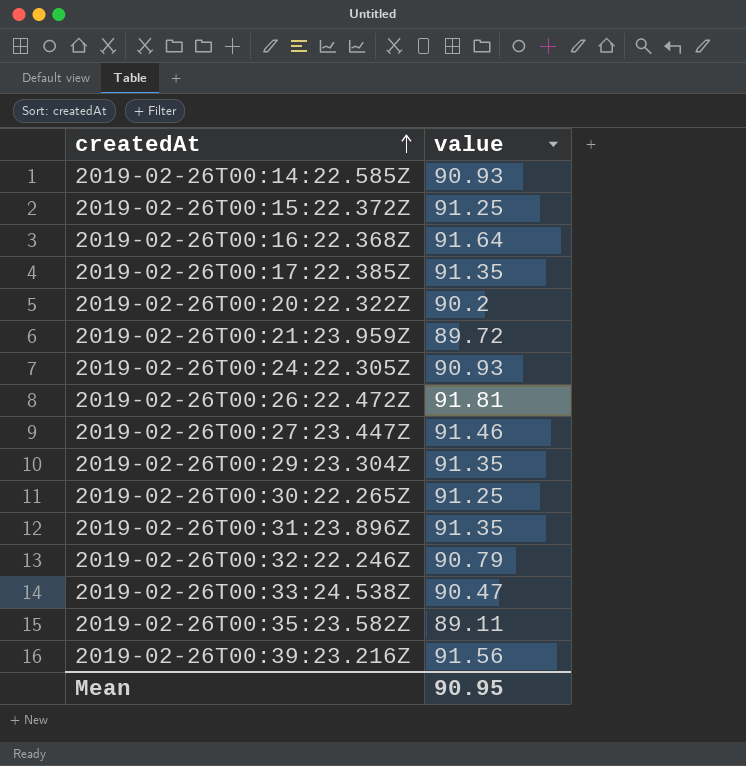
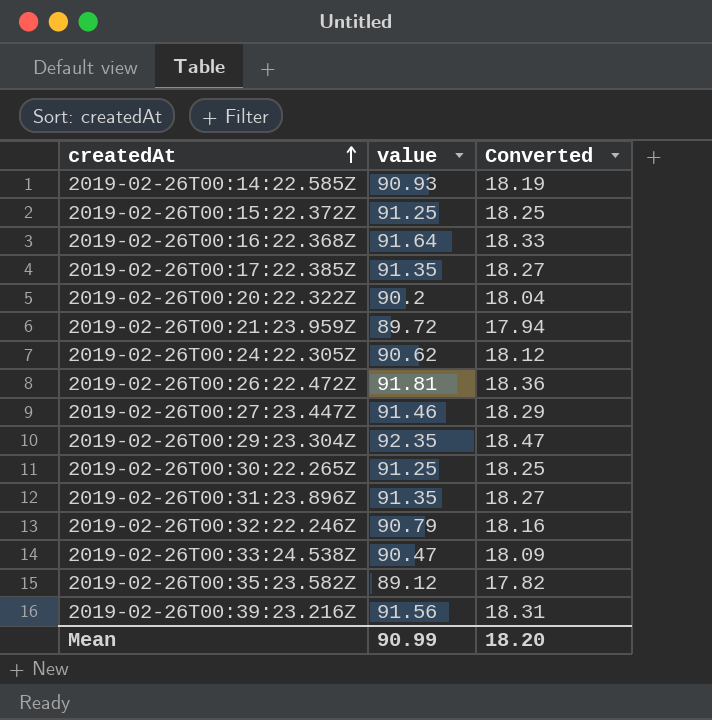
column Converted | formula: none -> [value] * 0.2
2019-02-26T00:24:22.305Z | value: 90.93 -> 90.62
2019-02-26T00:29:23.304Z | value: 91.35 -> 92.35
2019-02-26T00:35:23.582Z | value: 89.11 -> 89.12
Mean | value: 90.95 -> 90.99

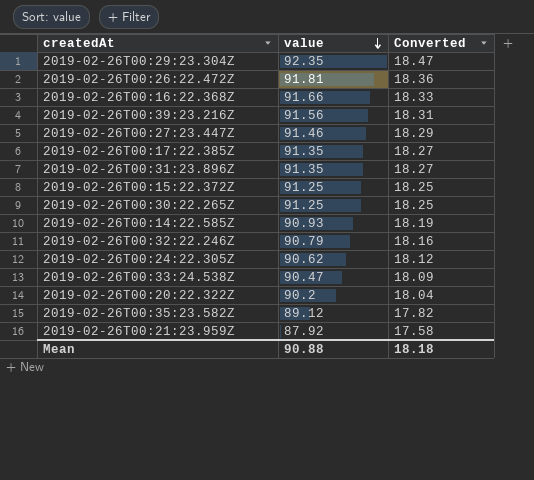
row order: createdAt ascending -> value descending
2019-02-26T00:16:22.368Z | value: 91.64 -> 91.66
2019-02-26T00:21:23.959Z | value: 89.72 -> 87.92
2019-02-26T00:21:23.959Z | Converted: 17.94 -> 17.58
Mean | value: 90.99 -> 90.88
Mean | Converted: 18.20 -> 18.18

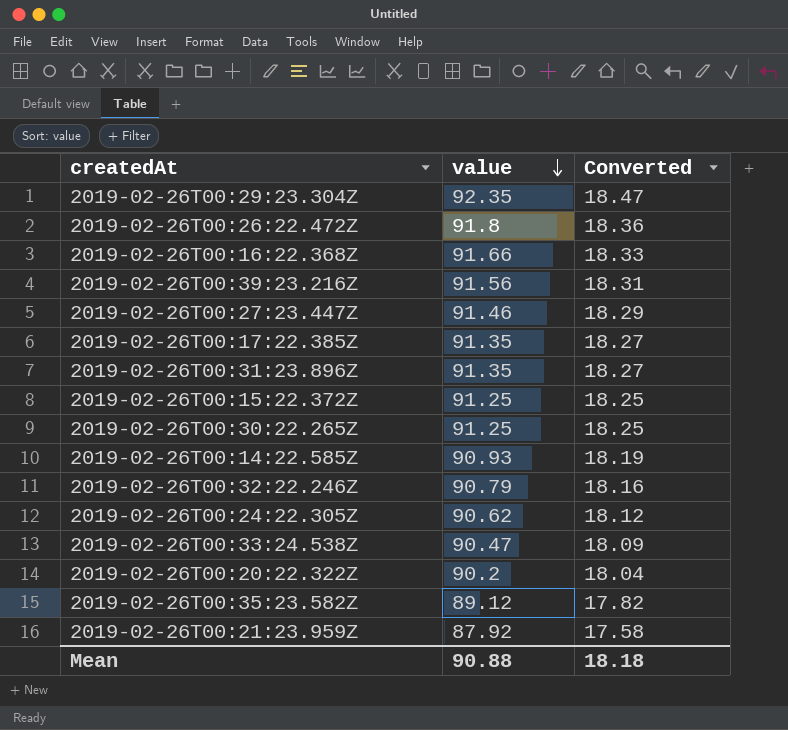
2019-02-26T00:26:22.472Z | value: 91.81 -> 91.8

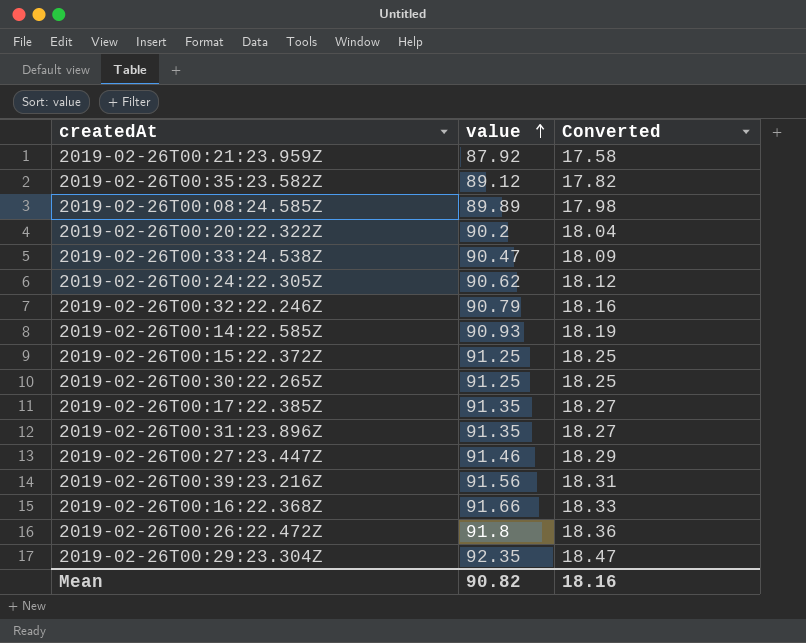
row order: value descending -> value ascending
row 2019-02-26T00:08:24.585Z: none -> 89.89 | 17.98
Mean | value: 90.88 -> 90.82
Mean | Converted: 18.18 -> 18.16

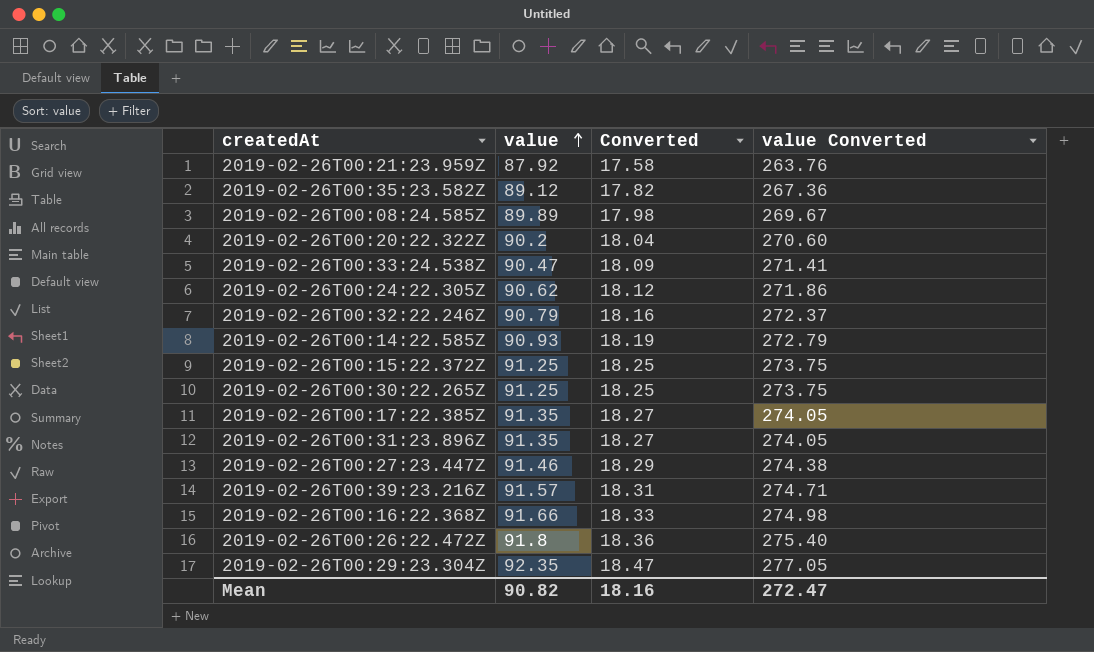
column value Converted | formula: none -> [value] * 3
2019-02-26T00:39:23.216Z | value: 91.56 -> 91.57

